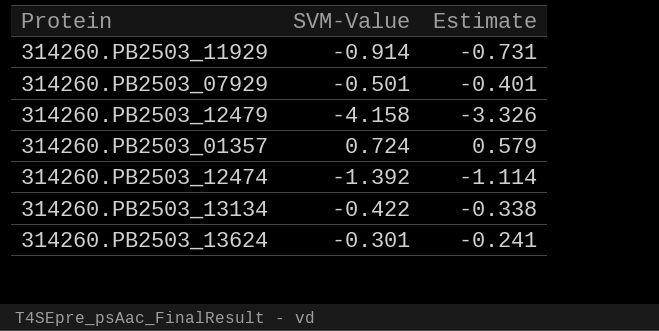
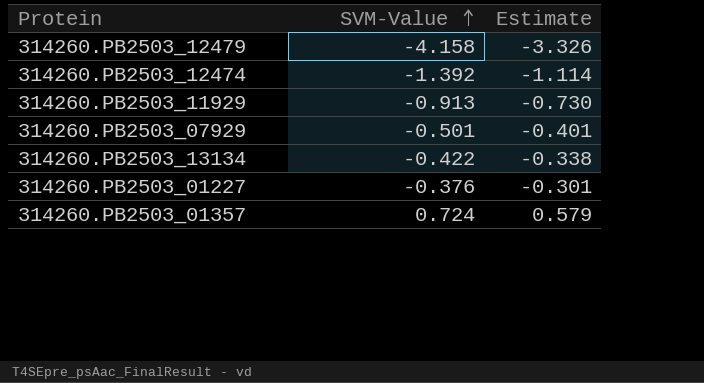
row order: none -> SVM-Value ascending
row 314260.PB2503_13624: -0.301 | -0.241 -> none
314260.PB2503_11929 | SVM-Value: -0.914 -> -0.913
314260.PB2503_11929 | Estimate: -0.731 -> -0.730
row 314260.PB2503_01227: none -> -0.376 | -0.301

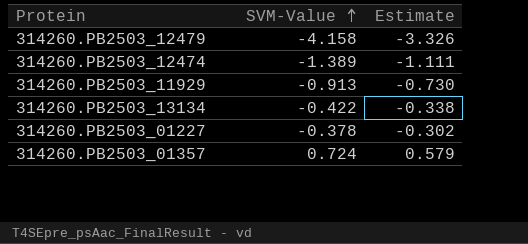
row 314260.PB2503_07929: -0.501 | -0.401 -> none
314260.PB2503_12474 | SVM-Value: -1.392 -> -1.389
314260.PB2503_12474 | Estimate: -1.114 -> -1.111
314260.PB2503_01227 | SVM-Value: -0.376 -> -0.378
314260.PB2503_01227 | Estimate: -0.301 -> -0.302

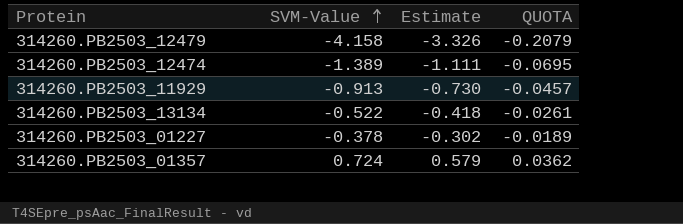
column QUOTA | formula: none -> [SVM-Value] * 0.05
314260.PB2503_13134 | SVM-Value: -0.422 -> -0.522
314260.PB2503_13134 | Estimate: -0.338 -> -0.418

